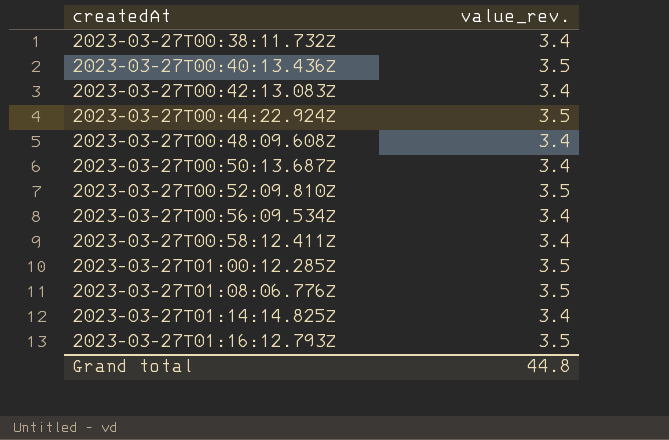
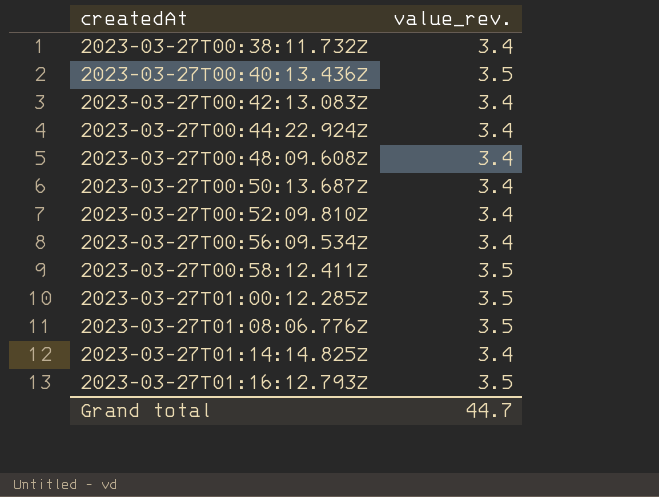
2023-03-27T00:44:22.924Z | value_rev.: 3.5 -> 3.4
2023-03-27T00:52:09.810Z | value_rev.: 3.5 -> 3.4
2023-03-27T00:58:12.411Z | value_rev.: 3.4 -> 3.5
Grand total | value_rev.: 44.8 -> 44.7

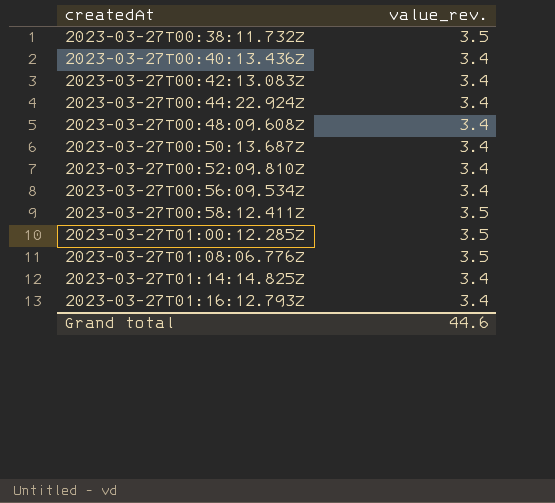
2023-03-27T00:38:11.732Z | value_rev.: 3.4 -> 3.5
2023-03-27T00:40:13.436Z | value_rev.: 3.5 -> 3.4
2023-03-27T01:16:12.793Z | value_rev.: 3.5 -> 3.4
Grand total | value_rev.: 44.7 -> 44.6

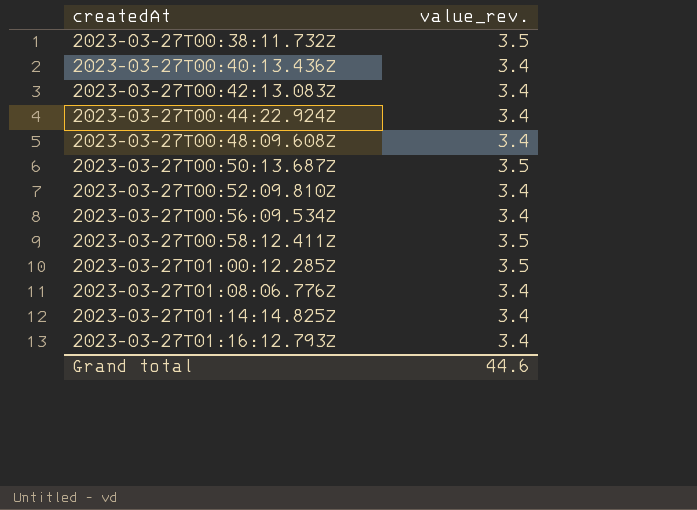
2023-03-27T00:50:13.687Z | value_rev.: 3.4 -> 3.5
2023-03-27T01:08:06.776Z | value_rev.: 3.5 -> 3.4

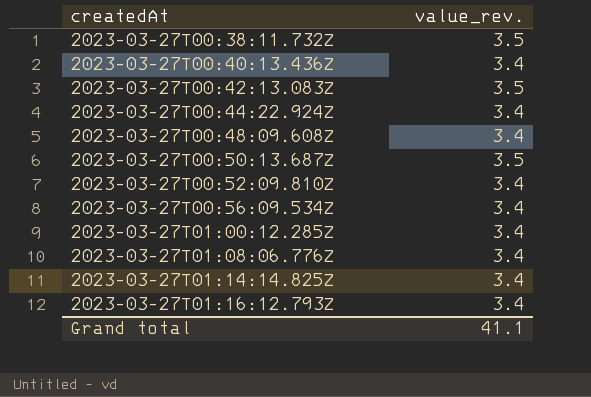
row 2023-03-27T00:58:12.411Z: 3.5 -> none
2023-03-27T00:42:13.083Z | value_rev.: 3.4 -> 3.5
2023-03-27T01:00:12.285Z | value_rev.: 3.5 -> 3.4
Grand total | value_rev.: 44.6 -> 41.1

